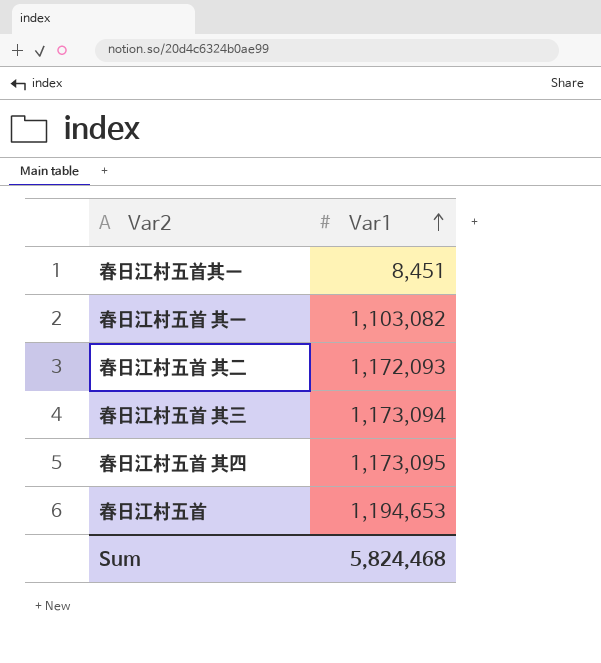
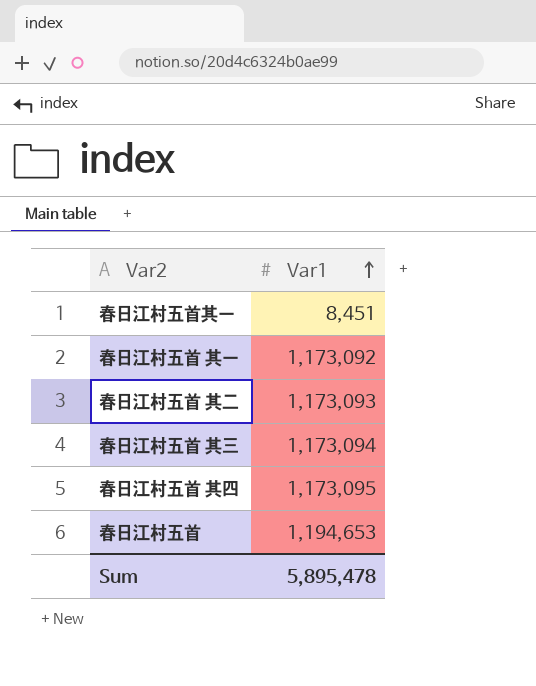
春日江村五首 其一 | Var1: 1,103,082 -> 1,173,092
春日江村五首 其二 | Var1: 1,172,093 -> 1,173,093
Sum | Var1: 5,824,468 -> 5,895,478

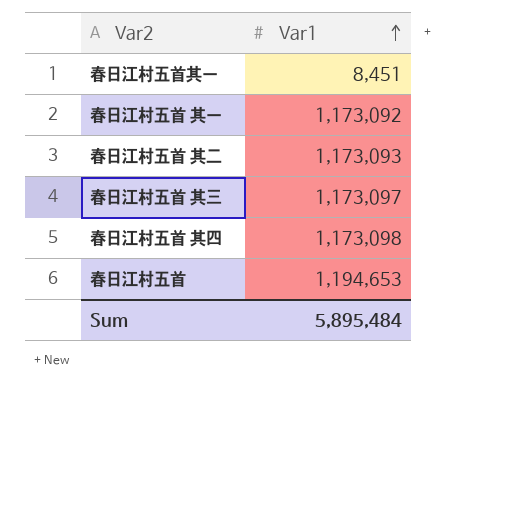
春日江村五首 其三 | Var1: 1,173,094 -> 1,173,097
春日江村五首 其四 | Var1: 1,173,095 -> 1,173,098
Sum | Var1: 5,895,478 -> 5,895,484

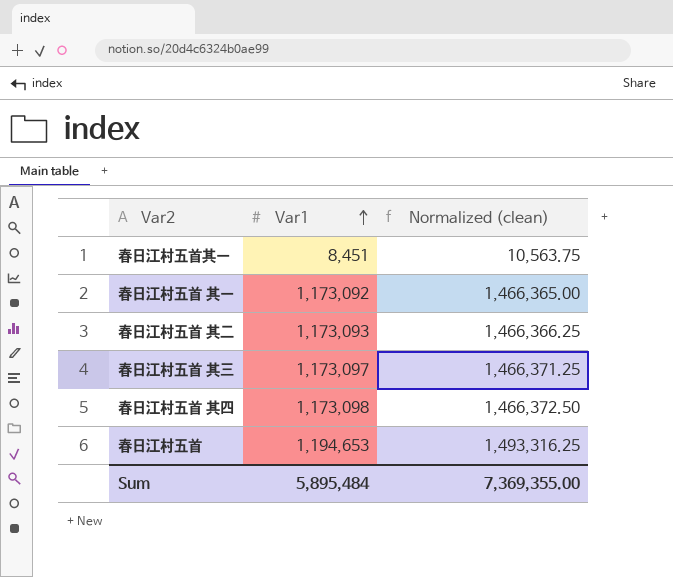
column Normalized (clean) | formula: none -> [Var1] * 1.25

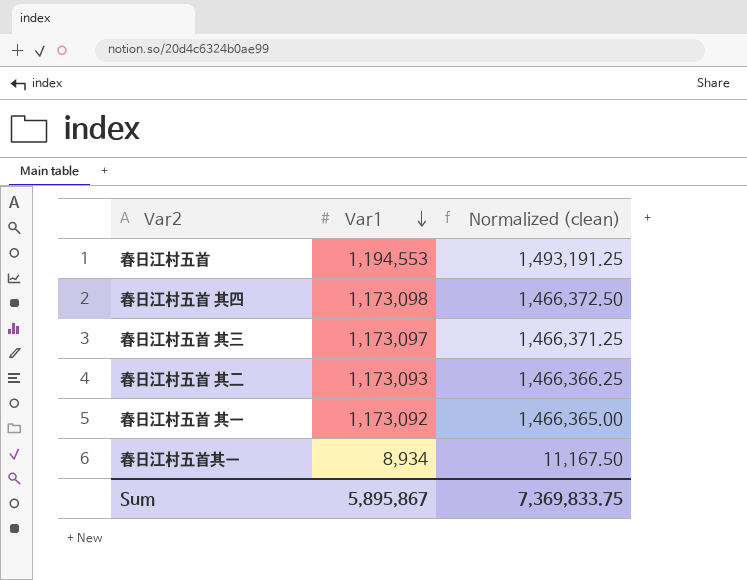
row order: Var1 ascending -> Var1 descending
春日江村五首 | Var1: 1,194,653 -> 1,194,553
春日江村五首 | Normalized (clean): 1,493,316.25 -> 1,493,191.25
春日江村五首其一 | Var1: 8,451 -> 8,934
春日江村五首其一 | Normalized (clean): 10,563.75 -> 11,167.50
Sum | Var1: 5,895,484 -> 5,895,867
Sum | Normalized (clean): 7,369,355.00 -> 7,369,833.75

